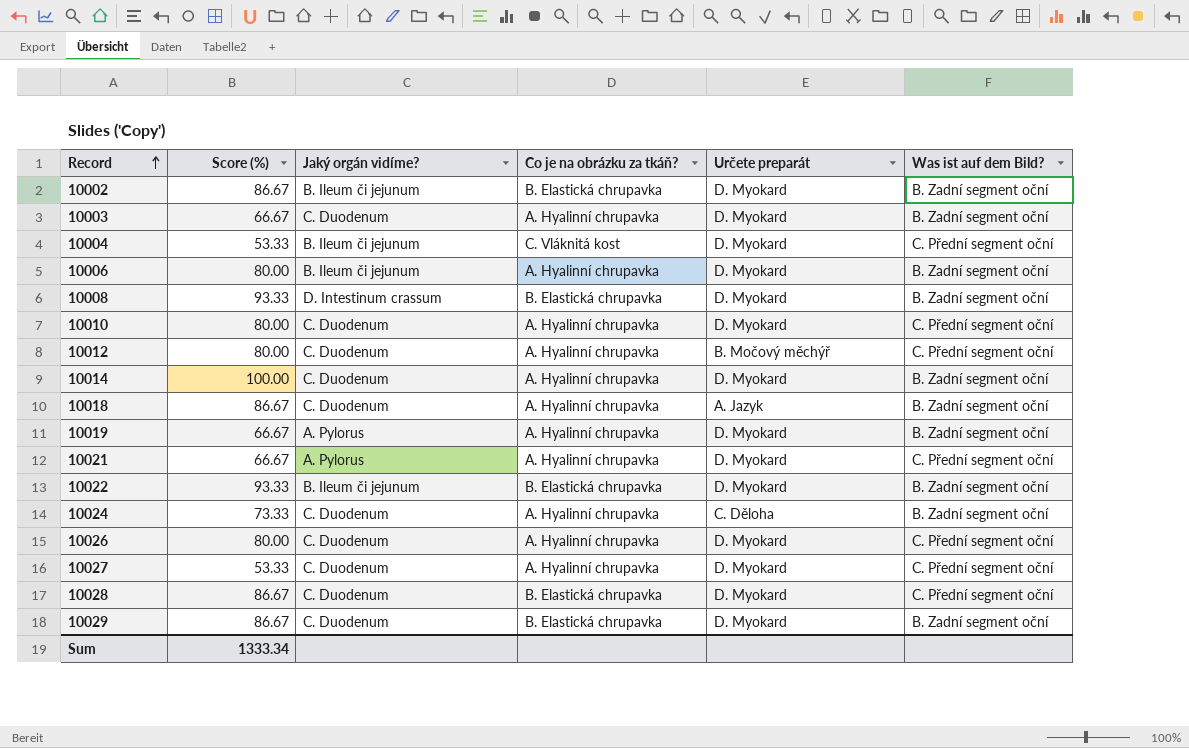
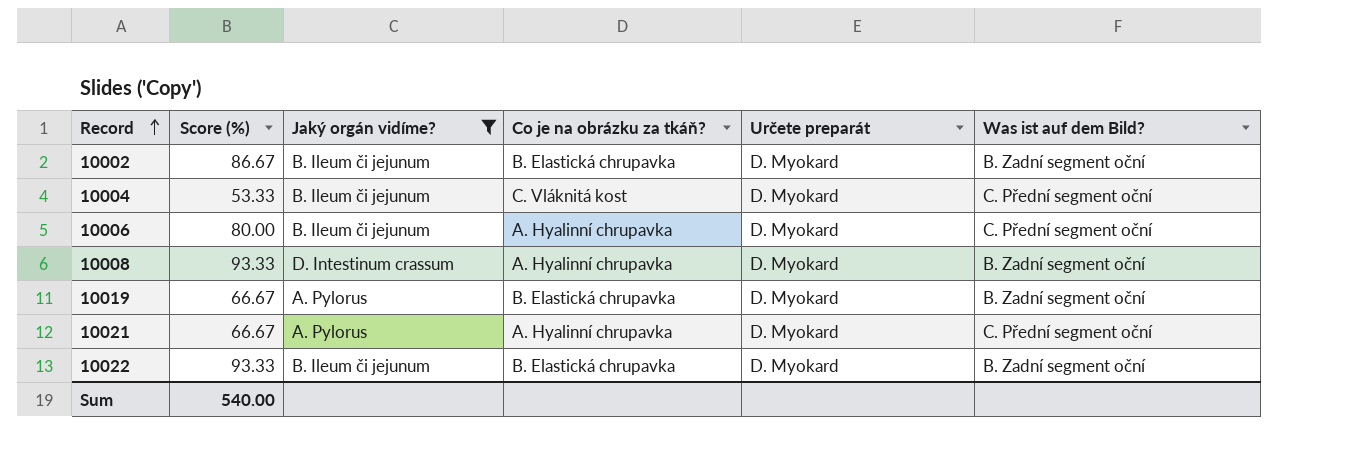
filter: none -> Jaký orgán vidíme? != C. Duodenum
10006 | Was ist auf dem Bild?: B. Zadní segment oční -> C. Přední segment oční
10008 | Co je na obrázku za tkáň?: B. Elastická chrupavka -> A. Hyalinní chrupavka
10019 | Co je na obrázku za tkáň?: A. Hyalinní chrupavka -> B. Elastická chrupavka
Sum | Score (%): 1333.34 -> 540.00

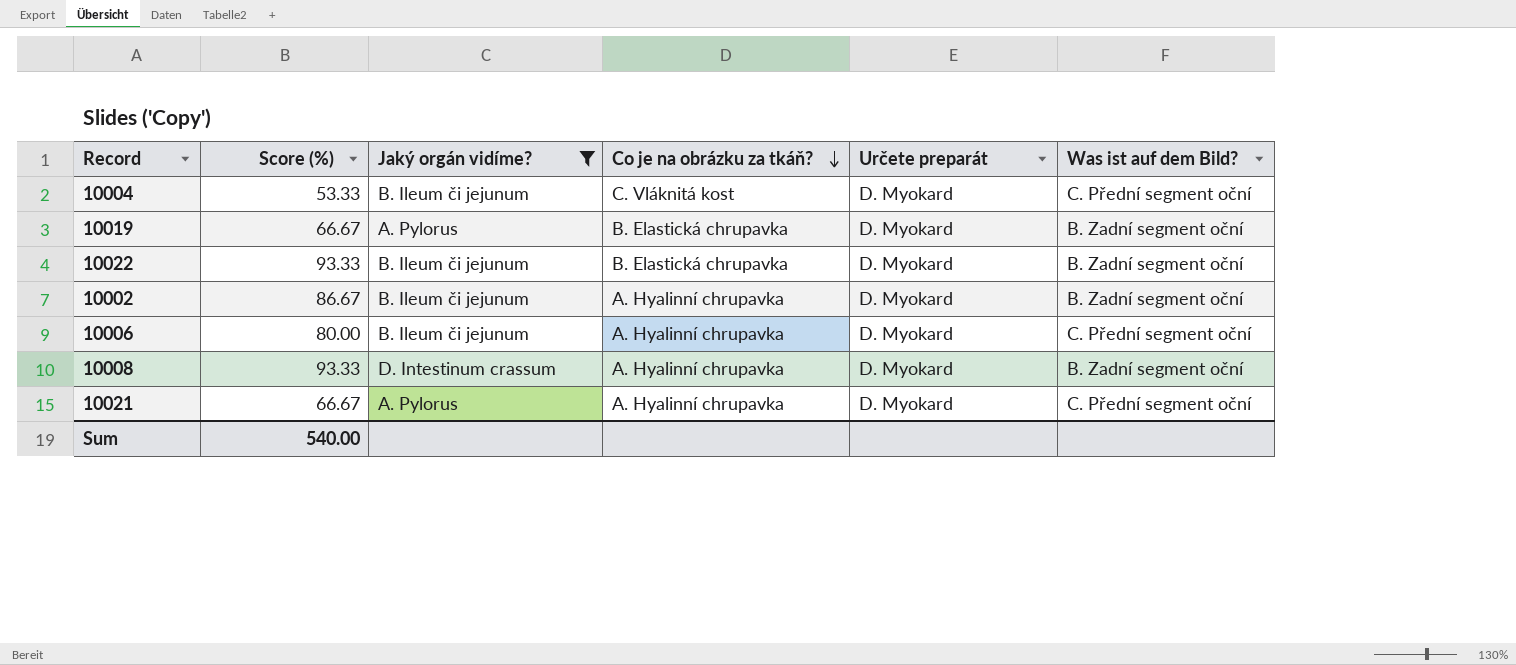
row order: Record ascending -> Co je na obrázku za tkáň? descending
10002 | Co je na obrázku za tkáň?: B. Elastická chrupavka -> A. Hyalinní chrupavka

